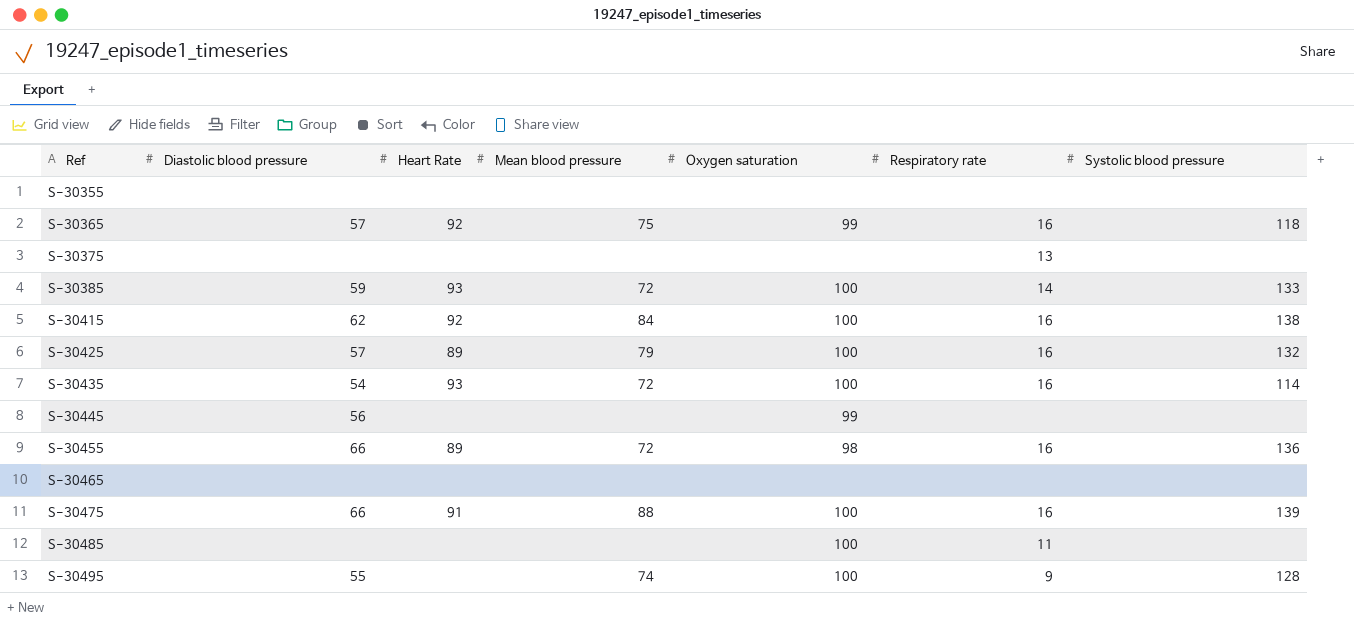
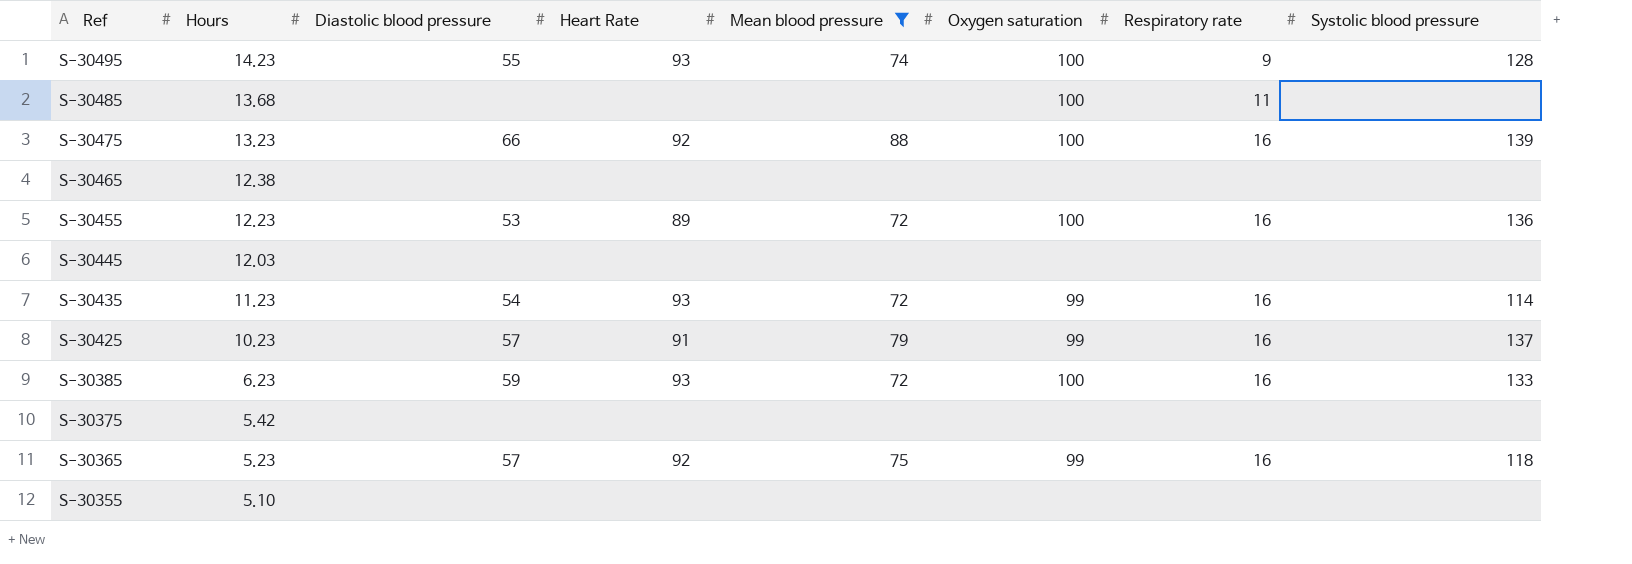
filter: none -> Mean blood pressure != 84
row order: Ref ascending -> Ref descending
column Hours | position: none -> 2
S-30495 | Heart Rate: none -> 93
S-30475 | Heart Rate: 91 -> 92
S-30455 | Diastolic blood pressure: 66 -> 53
S-30455 | Oxygen saturation: 98 -> 100
S-30445 | Diastolic blood pressure: 56 -> none
S-30445 | Oxygen saturation: 99 -> none
S-30435 | Oxygen saturation: 100 -> 99
S-30425 | Heart Rate: 89 -> 91
S-30425 | Oxygen saturation: 100 -> 99
S-30425 | Systolic blood pressure: 132 -> 137
S-30385 | Respiratory rate: 14 -> 16
S-30375 | Respiratory rate: 13 -> none

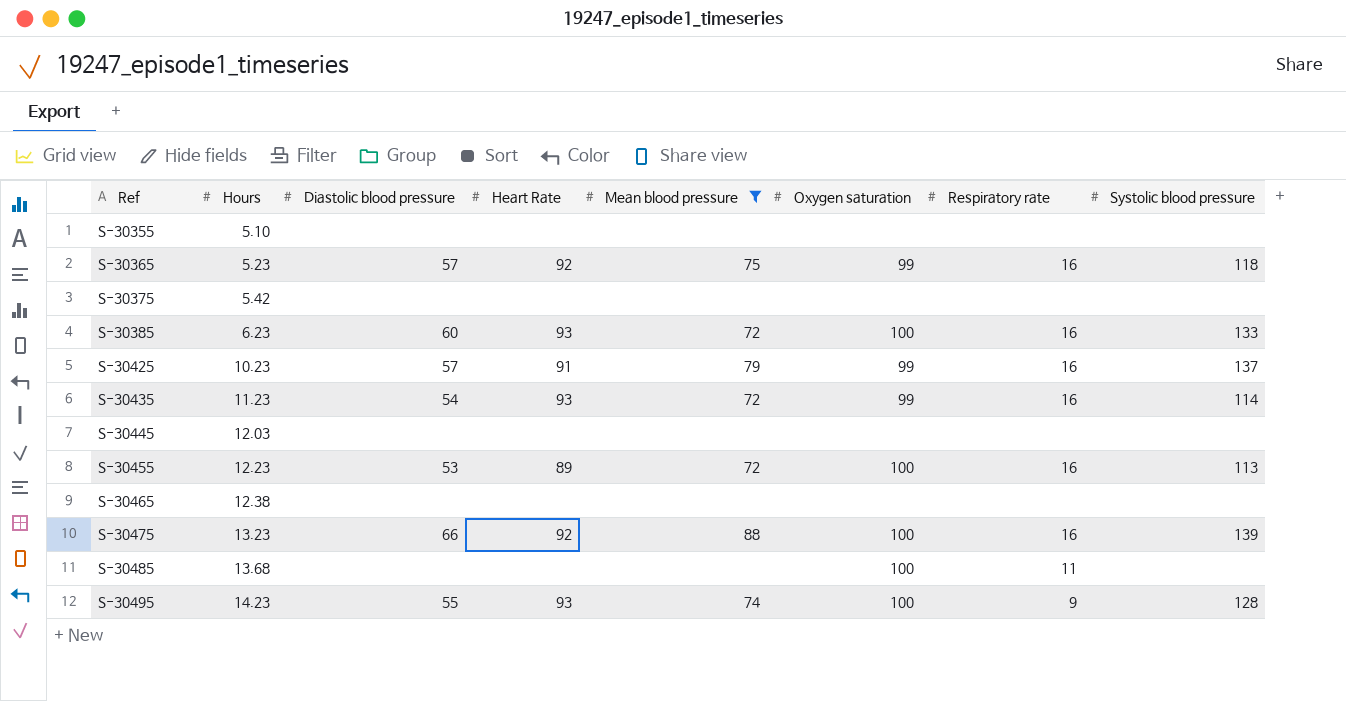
row order: Ref descending -> Ref ascending
S-30385 | Diastolic blood pressure: 59 -> 60
S-30455 | Systolic blood pressure: 136 -> 113

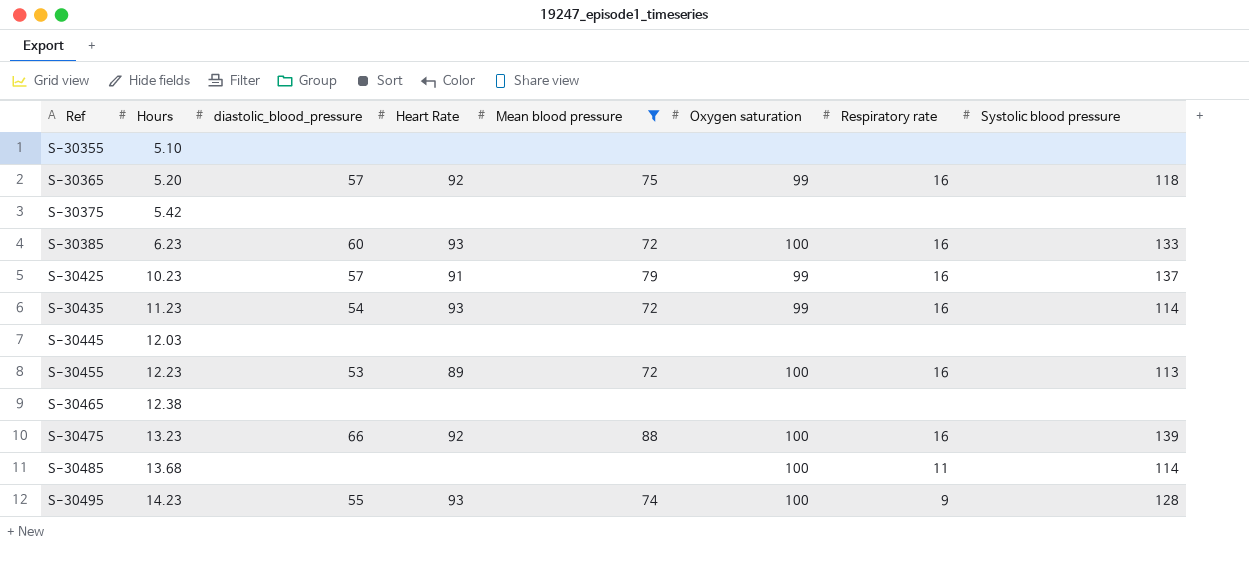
column name: Diastolic blood pressure -> diastolic_blood_pressure
S-30365 | Hours: 5.23 -> 5.20
S-30485 | Systolic blood pressure: none -> 114

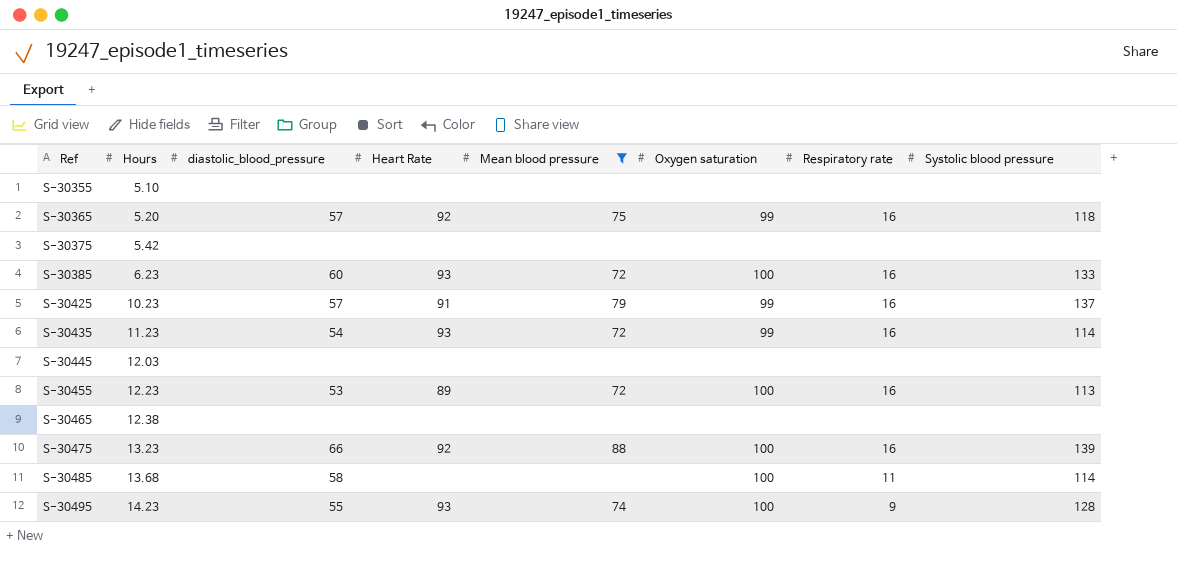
S-30485 | diastolic_blood_pressure: none -> 58

